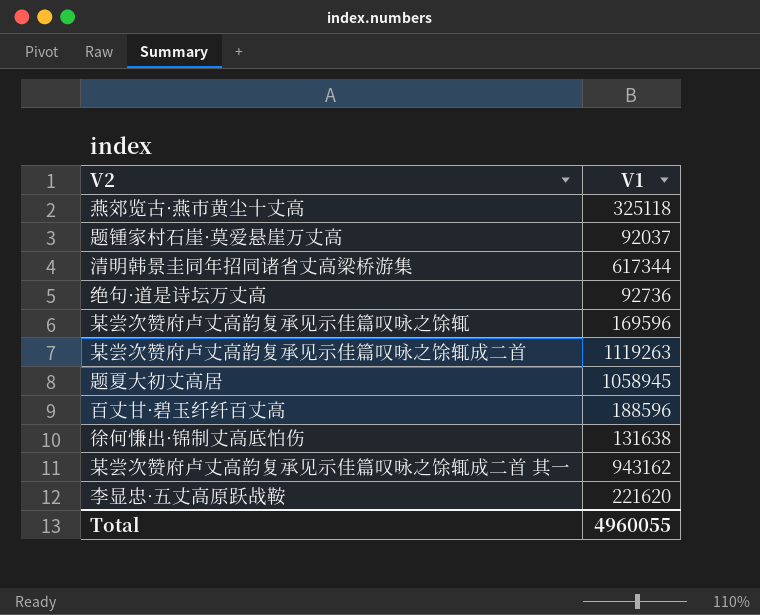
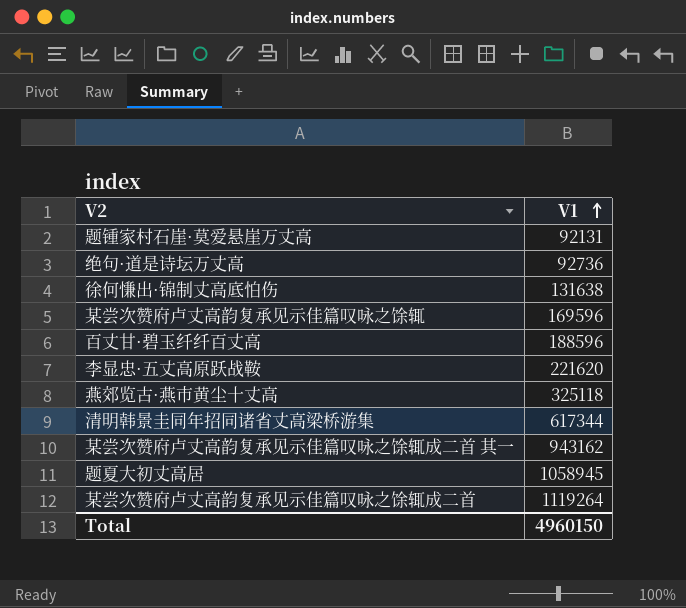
row order: none -> V1 ascending
题锺家村石崖·莫爱悬崖万丈高 | V1: 92037 -> 92131
某尝次赞府卢丈高韵复承见示佳篇叹咏之馀辄成二首 | V1: 1119263 -> 1119264
Total | V1: 4960055 -> 4960150

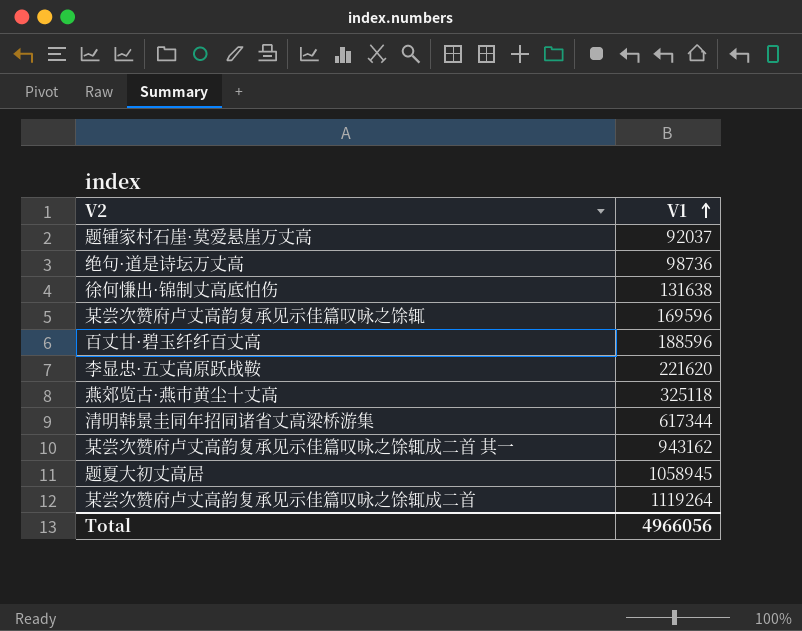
题锺家村石崖·莫爱悬崖万丈高 | V1: 92131 -> 92037
绝句·道是诗坛万丈高 | V1: 92736 -> 98736
Total | V1: 4960150 -> 4966056

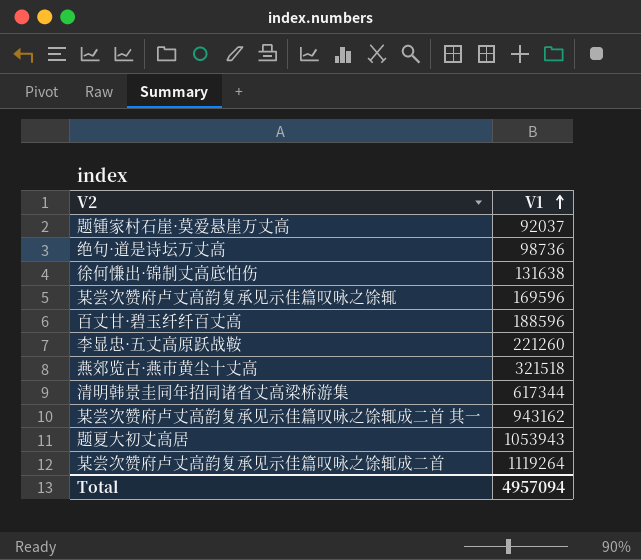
李显忠·五丈高原跃战鞍 | V1: 221620 -> 221260
燕郊览古·燕市黄尘十丈高 | V1: 325118 -> 321518
题夏大初丈高居 | V1: 1058945 -> 1053943
Total | V1: 4966056 -> 4957094

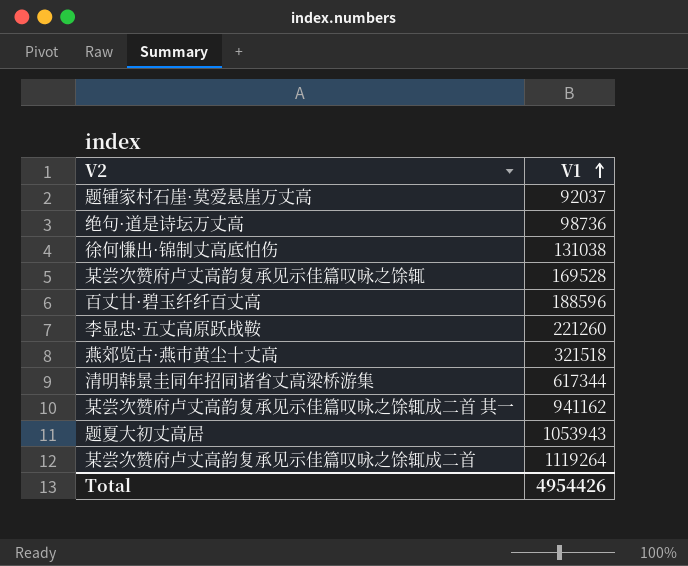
徐何慊出·锦制丈高底怕伤 | V1: 131638 -> 131038
某尝次赞府卢丈高韵复承见示佳篇叹咏之馀辄 | V1: 169596 -> 169528
某尝次赞府卢丈高韵复承见示佳篇叹咏之馀辄成二首 其一 | V1: 943162 -> 941162
Total | V1: 4957094 -> 4954426

